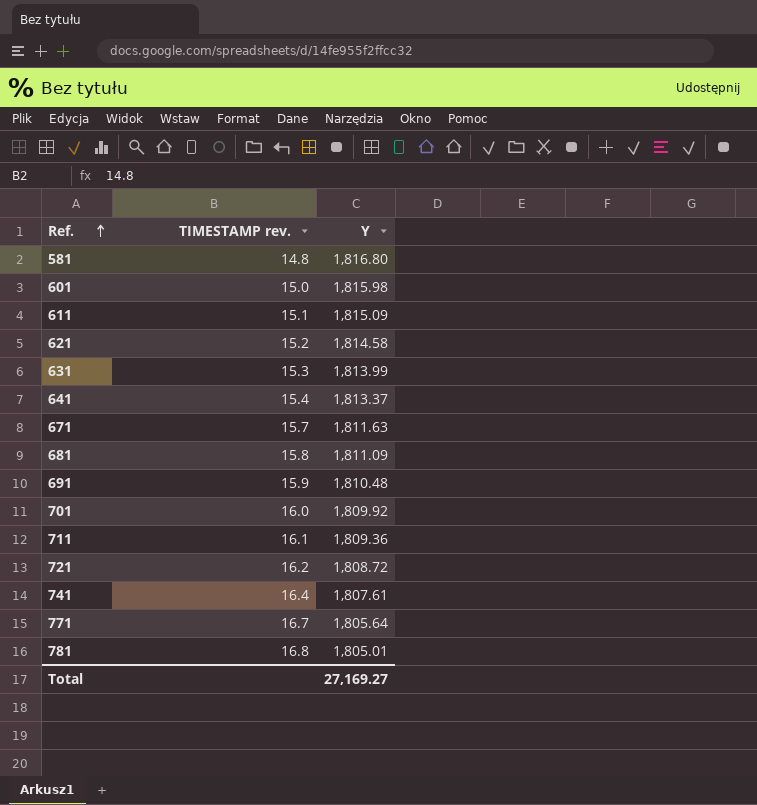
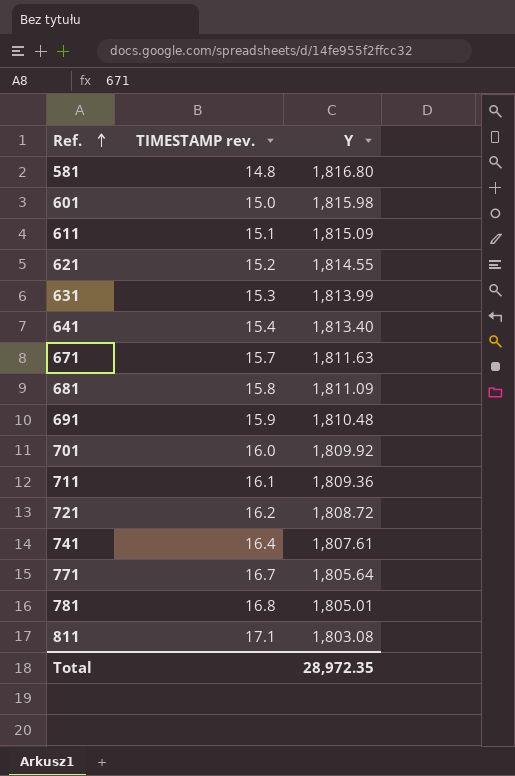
621 | Y: 1,814.58 -> 1,814.55
641 | Y: 1,813.37 -> 1,813.40
row 811: none -> 17.1 | 1,803.08
Total | Y: 27,169.27 -> 28,972.35

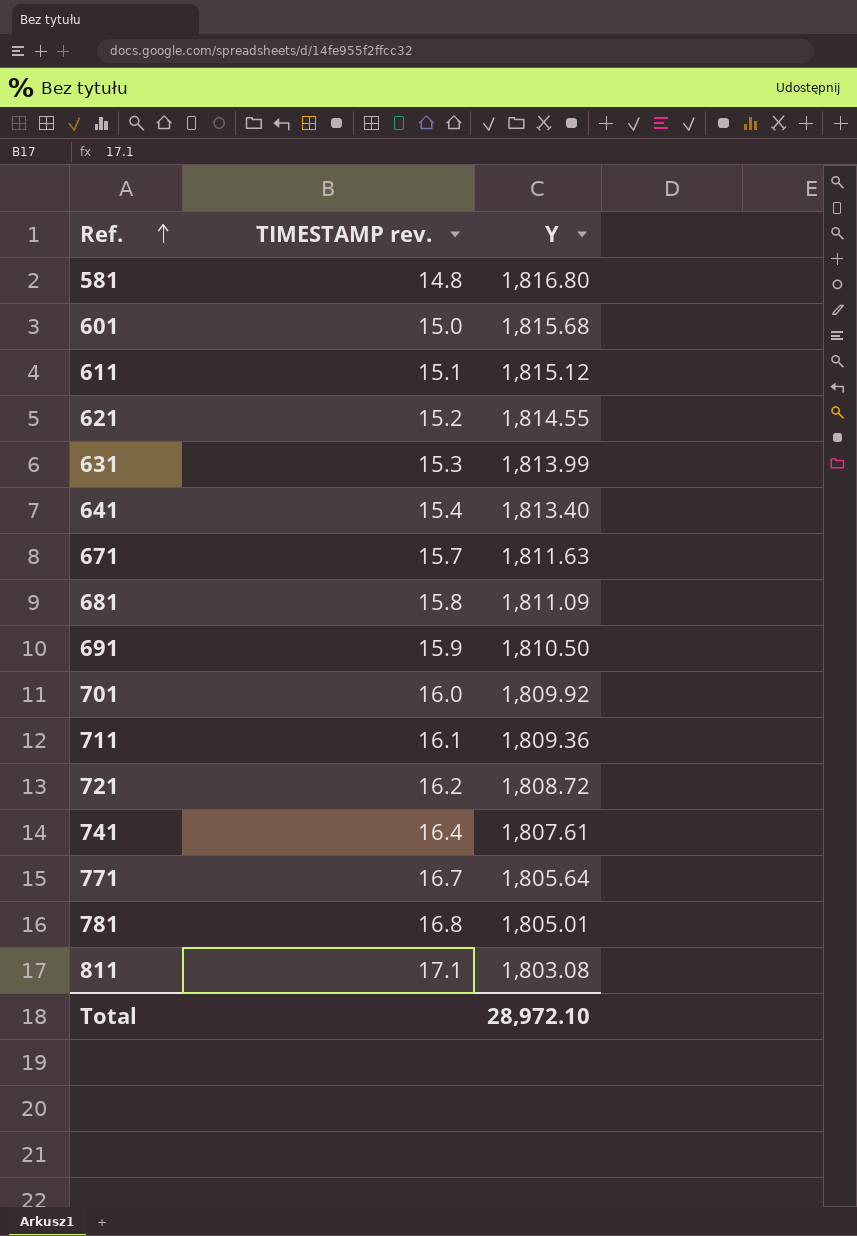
601 | Y: 1,815.98 -> 1,815.68
611 | Y: 1,815.09 -> 1,815.12
691 | Y: 1,810.48 -> 1,810.50
Total | Y: 28,972.35 -> 28,972.10

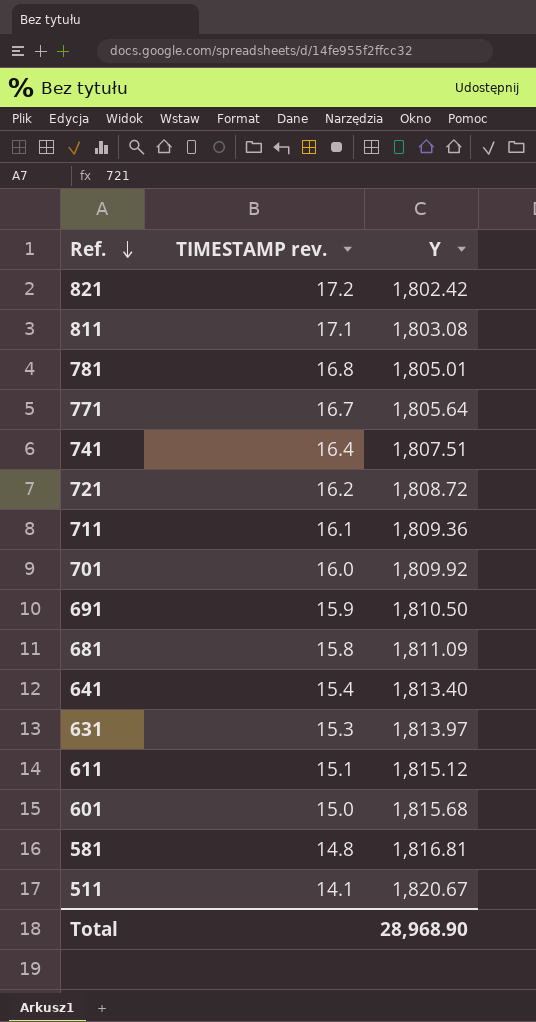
row order: Ref. ascending -> Ref. descending
row 621: 15.2 | 1,814.55 -> none
row 671: 15.7 | 1,811.63 -> none
row 821: none -> 17.2 | 1,802.42
741 | Y: 1,807.61 -> 1,807.51
631 | Y: 1,813.99 -> 1,813.97
581 | Y: 1,816.80 -> 1,816.81
row 511: none -> 14.1 | 1,820.67
Total | Y: 28,972.10 -> 28,968.90

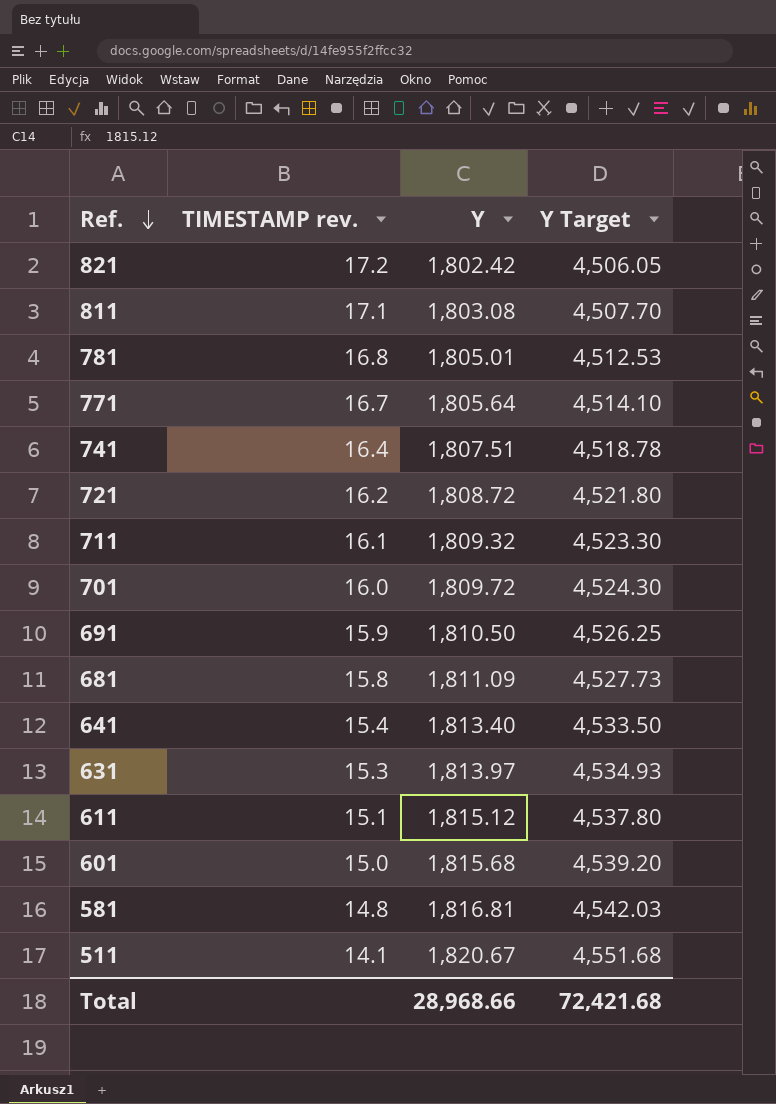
column Y Target | formula: none -> [Y] * 2.5
711 | Y: 1,809.36 -> 1,809.32
701 | Y: 1,809.92 -> 1,809.72
Total | Y: 28,968.90 -> 28,968.66

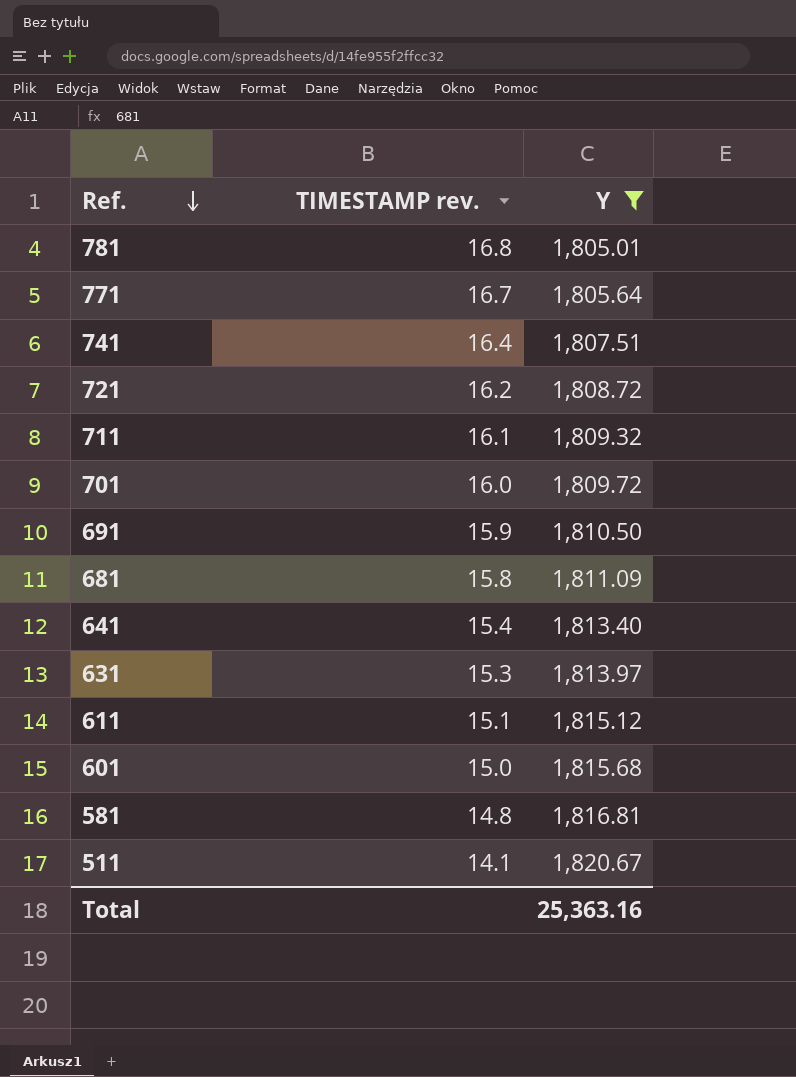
filter: none -> Y >= 1,805.01
column Y Target | formula: [Y] * 2.5 -> none
Total | Y: 28,968.66 -> 25,363.16

